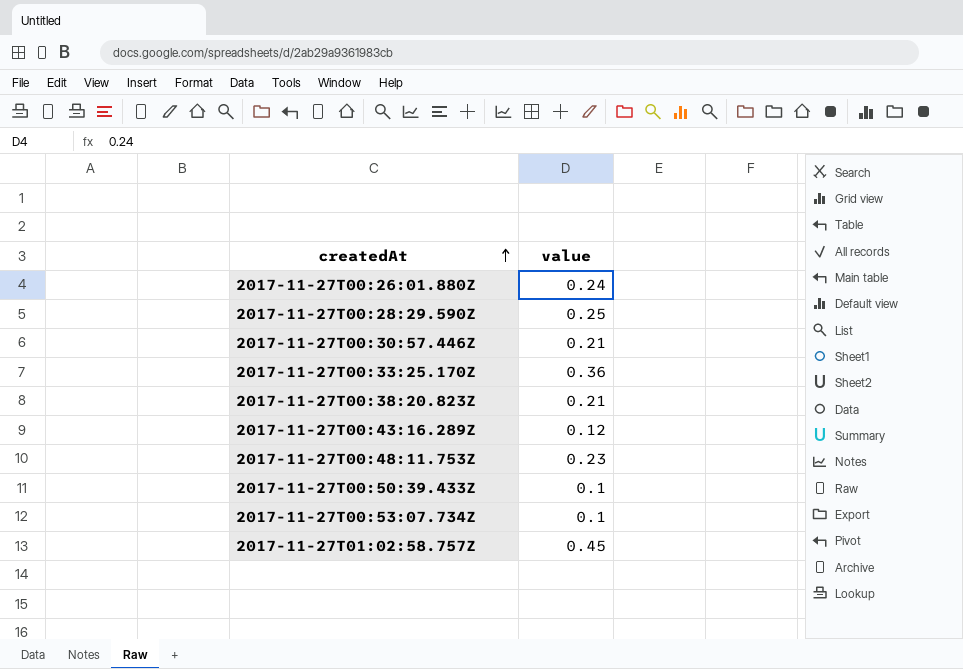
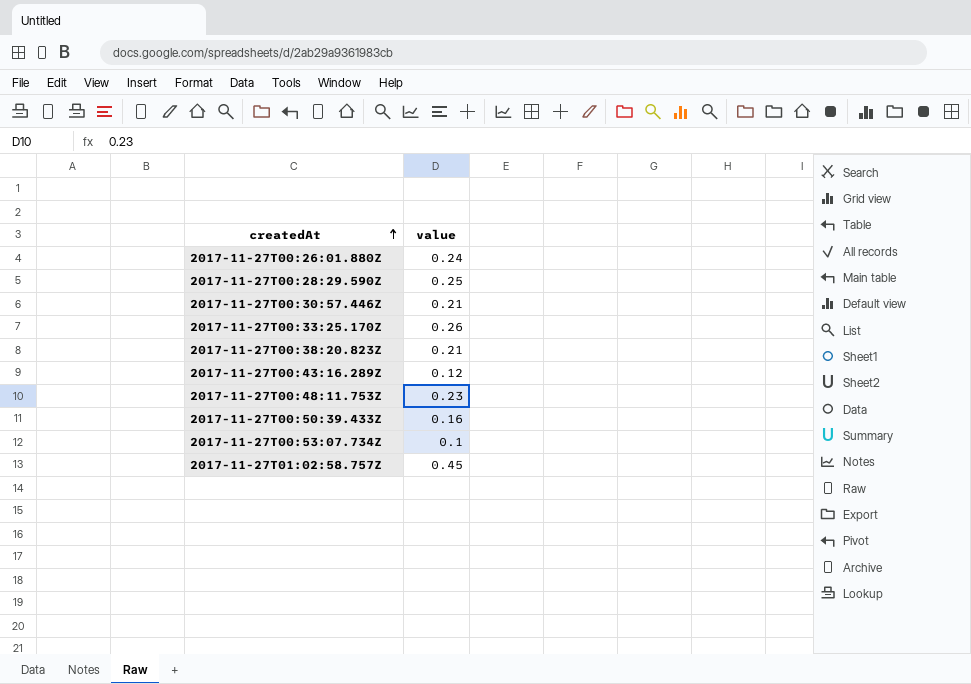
2017-11-27T00:33:25.170Z | value: 0.36 -> 0.26
2017-11-27T00:50:39.433Z | value: 0.1 -> 0.16

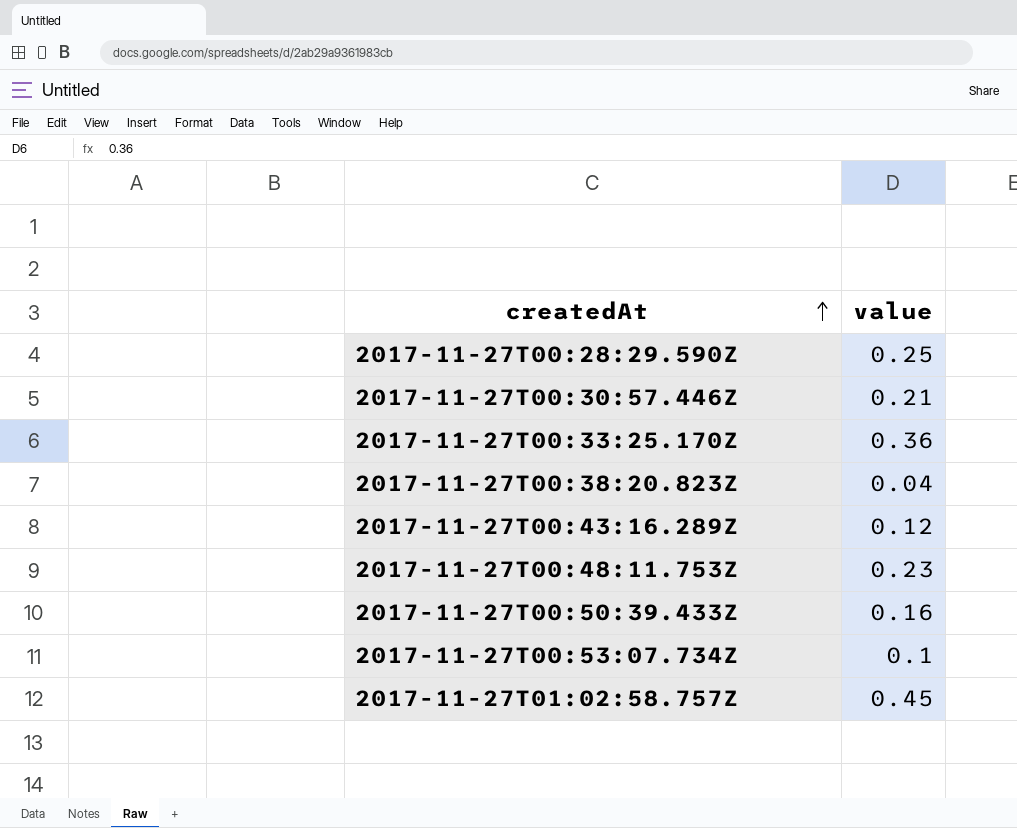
row 2017-11-27T00:26:01.880Z: 0.24 -> none
2017-11-27T00:33:25.170Z | value: 0.26 -> 0.36
2017-11-27T00:38:20.823Z | value: 0.21 -> 0.04

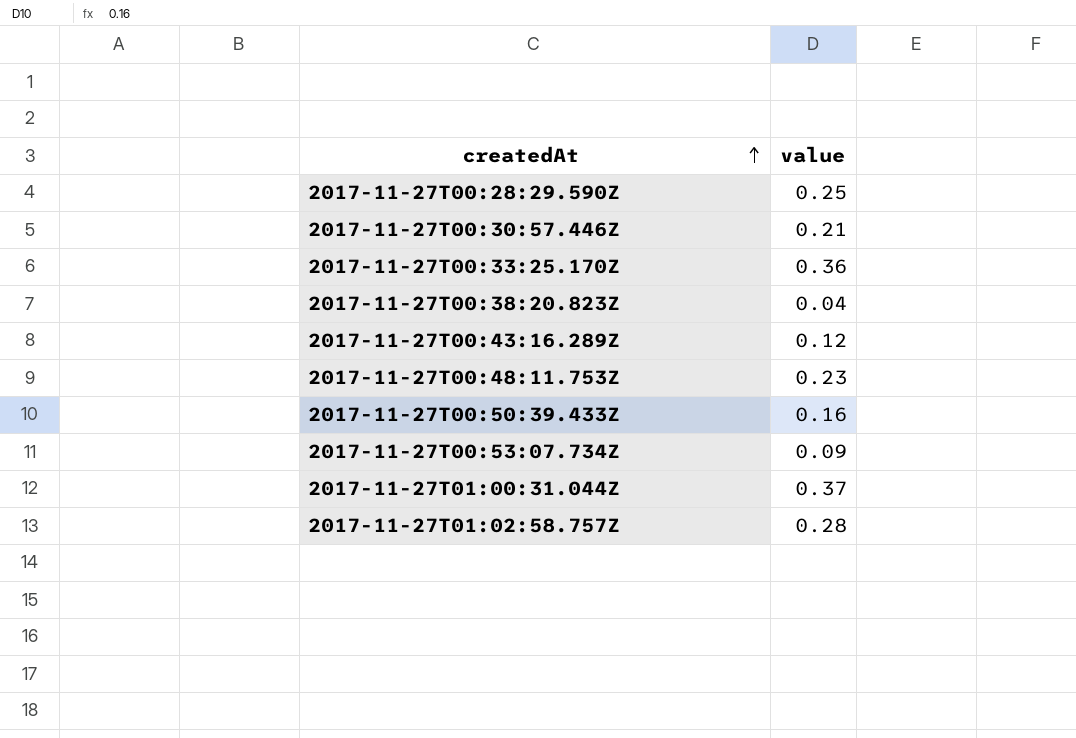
2017-11-27T00:53:07.734Z | value: 0.1 -> 0.09
row 2017-11-27T01:00:31.044Z: none -> 0.37
2017-11-27T01:02:58.757Z | value: 0.45 -> 0.28

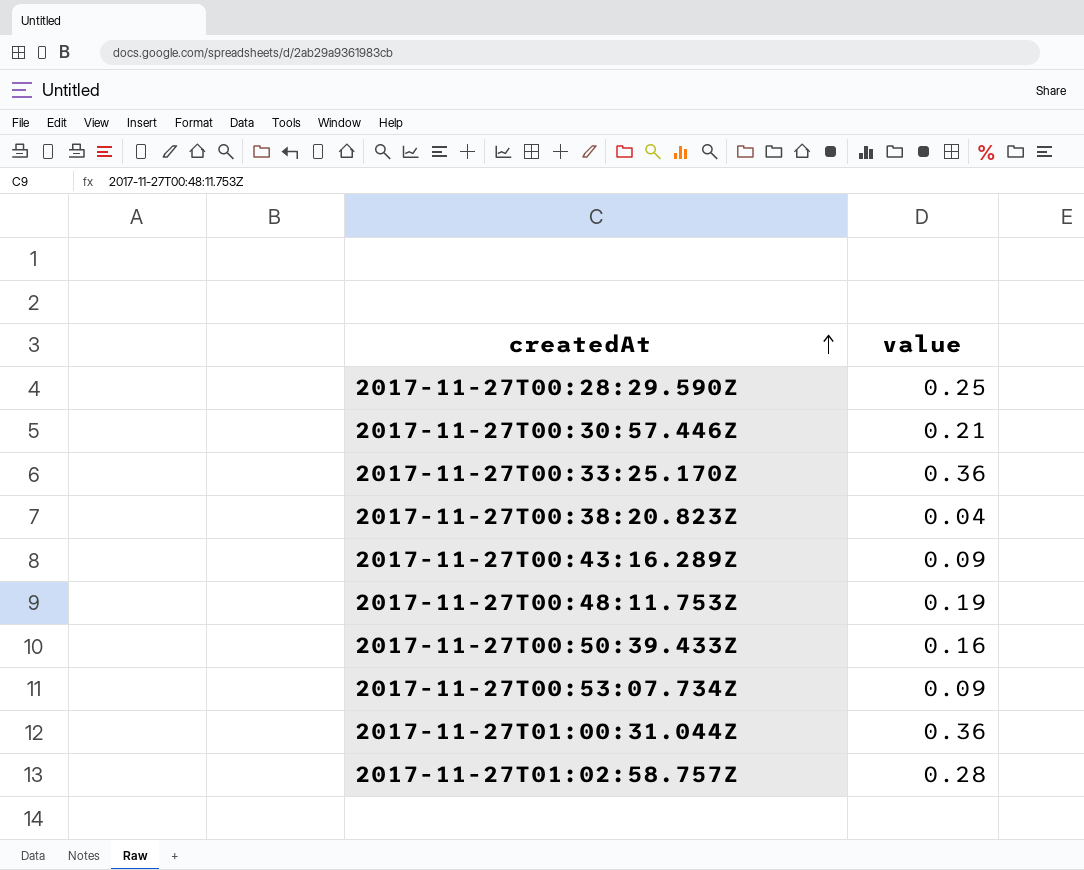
2017-11-27T00:43:16.289Z | value: 0.12 -> 0.09
2017-11-27T00:48:11.753Z | value: 0.23 -> 0.19
2017-11-27T01:00:31.044Z | value: 0.37 -> 0.36

